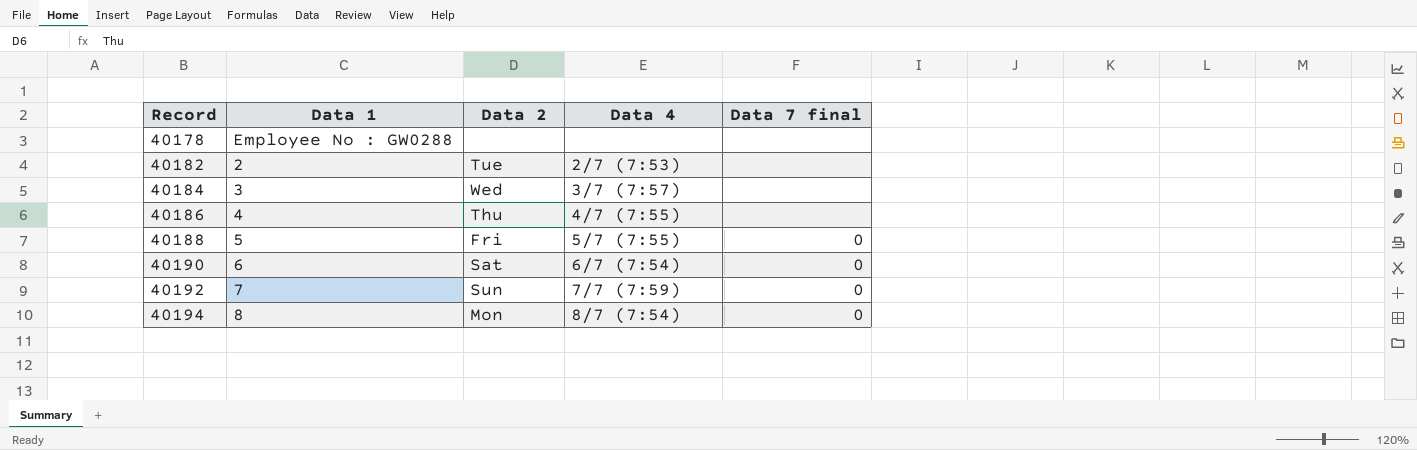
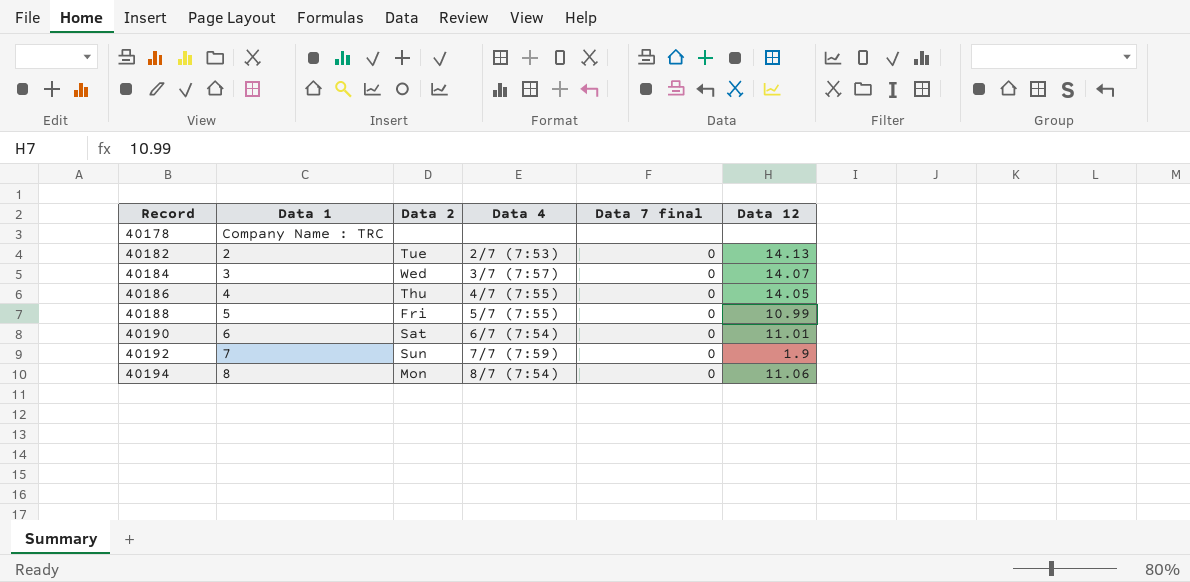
column Data 12 | position: none -> 6
40178 | Data 1: Employee No : GW0288 -> Company Name : TRC
40182 | Data 7 final: none -> 0
40184 | Data 7 final: none -> 0
40186 | Data 7 final: none -> 0

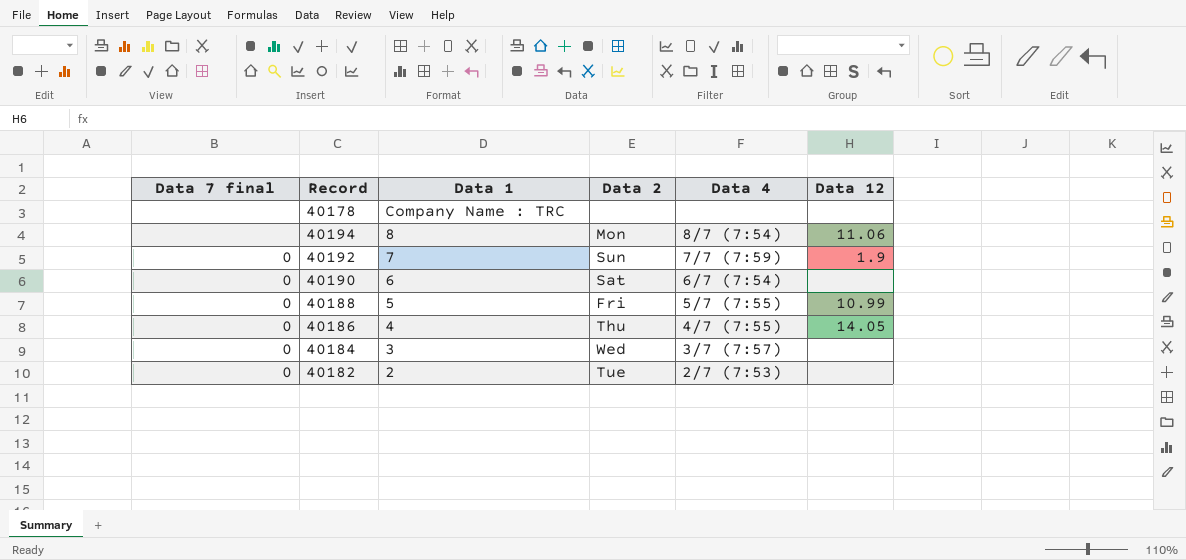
row order: Record ascending -> Data 1 descending
column Data 7 final | position: 5 -> 1
40194 | Data 7 final: 0 -> none
40190 | Data 12: 11.01 -> none
40184 | Data 12: 14.07 -> none
40182 | Data 12: 14.13 -> none

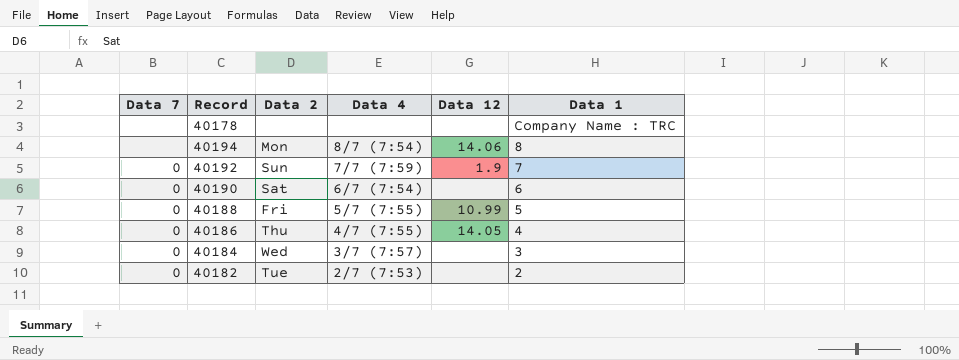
column name: Data 7 final -> Data 7
column Data 1 | position: 3 -> 6
40194 | Data 12: 11.06 -> 14.06

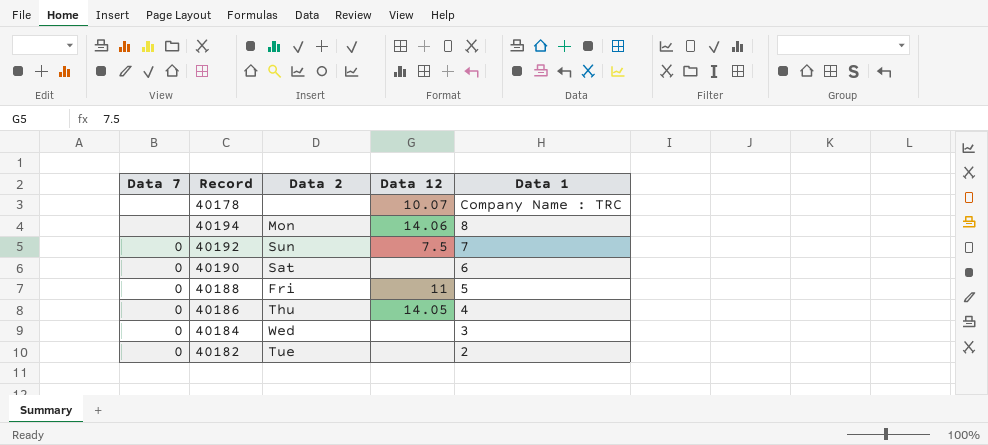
column Data 4 | position: 4 -> none
40178 | Data 12: none -> 10.07
40192 | Data 12: 1.9 -> 7.5
40188 | Data 12: 10.99 -> 11

